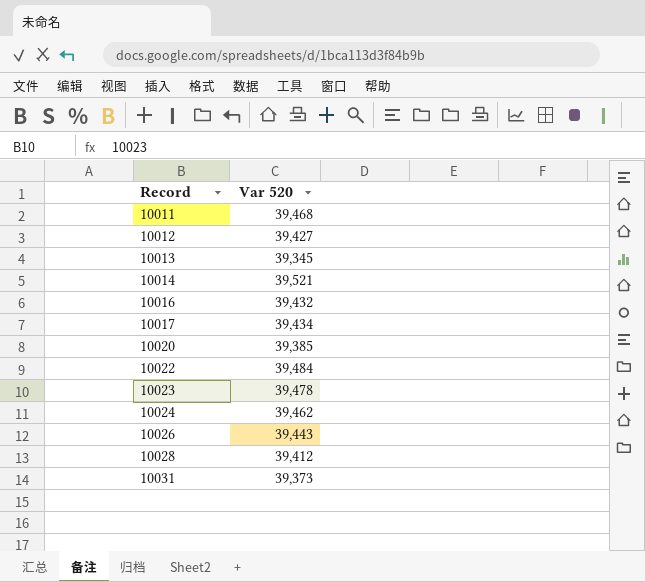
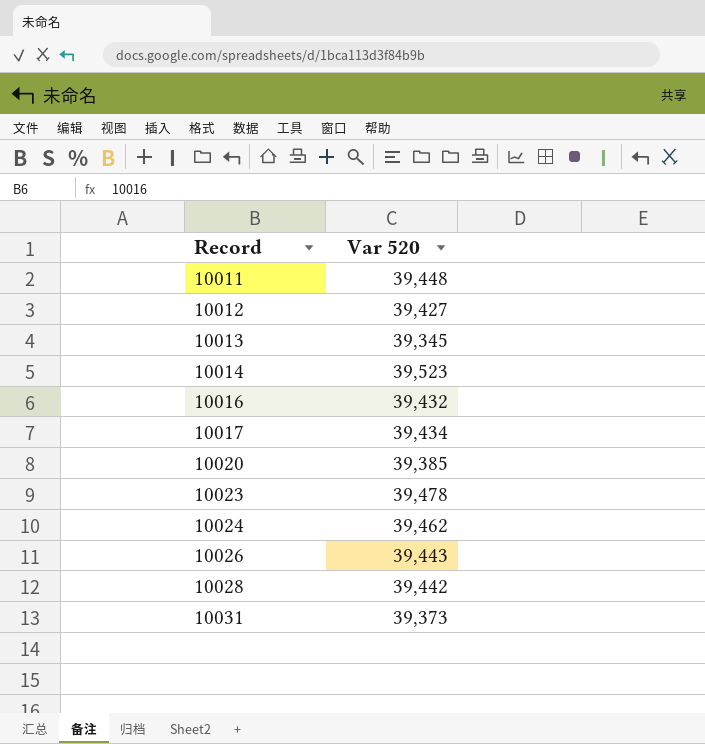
row 10022: 39,484 -> none
10011 | Var 520: 39,468 -> 39,448
10014 | Var 520: 39,521 -> 39,523
10028 | Var 520: 39,412 -> 39,442

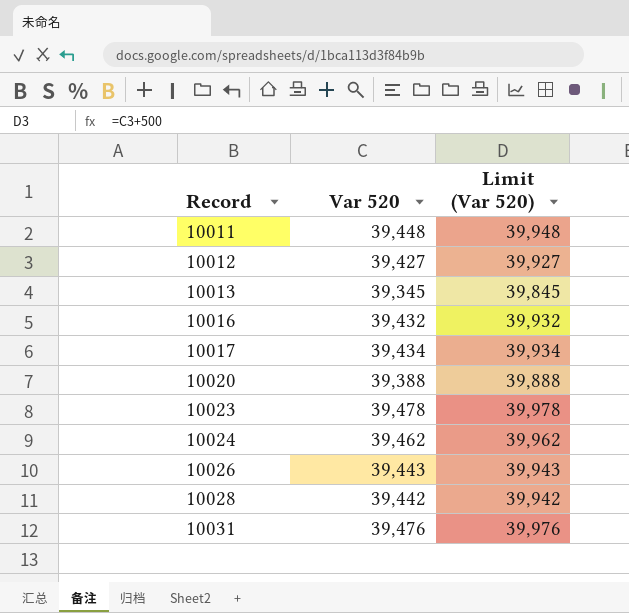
column Limit (Var 520) | formula: none -> [Var 520] + 500
row 10014: 39,523 -> none
10020 | Var 520: 39,385 -> 39,388
10031 | Var 520: 39,373 -> 39,476

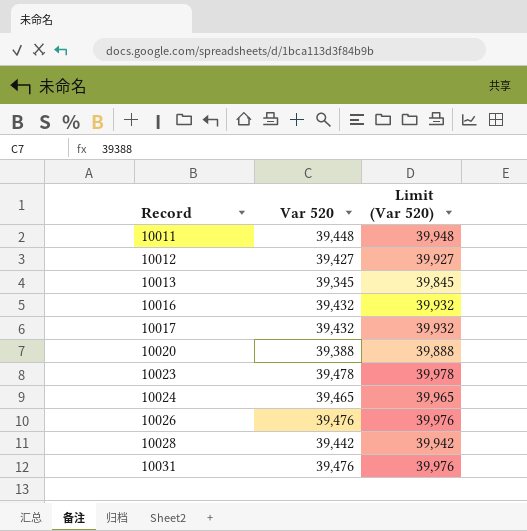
10017 | Var 520: 39,434 -> 39,432
10017 | Limit (Var 520): 39,934 -> 39,932
10024 | Var 520: 39,462 -> 39,465
10024 | Limit (Var 520): 39,962 -> 39,965
10026 | Var 520: 39,443 -> 39,476
10026 | Limit (Var 520): 39,943 -> 39,976

